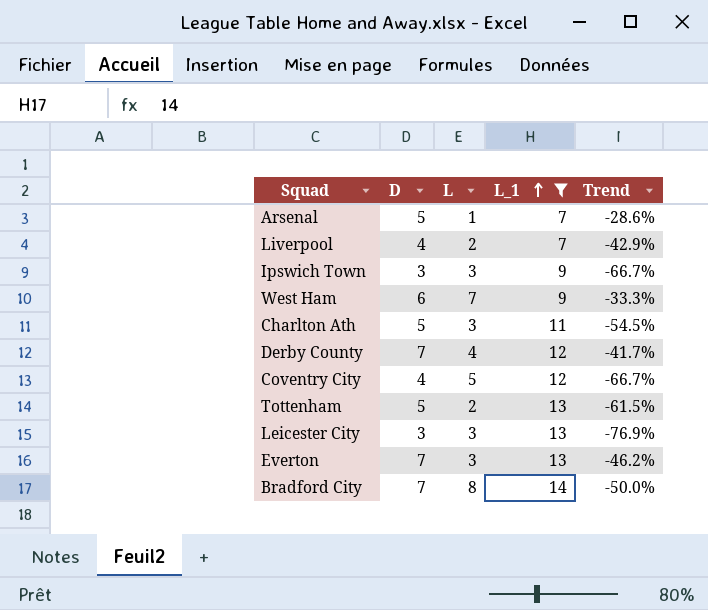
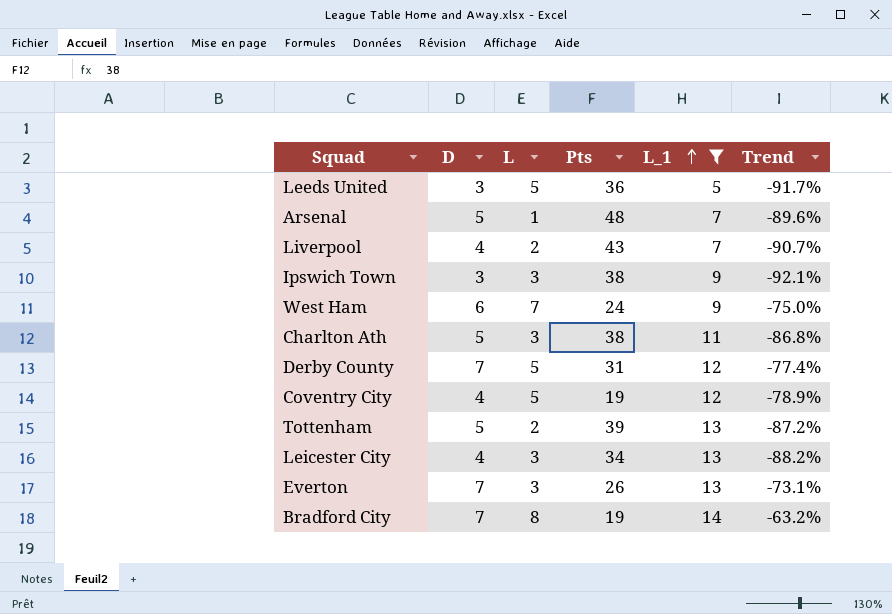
column Pts | position: none -> 4
column Trend | formula: ([D] - [L_1]) / [L_1] -> ([D] - [Pts]) / [Pts]
row Leeds United: none -> 3 | 5 | 36 | 5 | -91.7%
Derby County | L: 4 -> 5
Leicester City | D: 3 -> 4

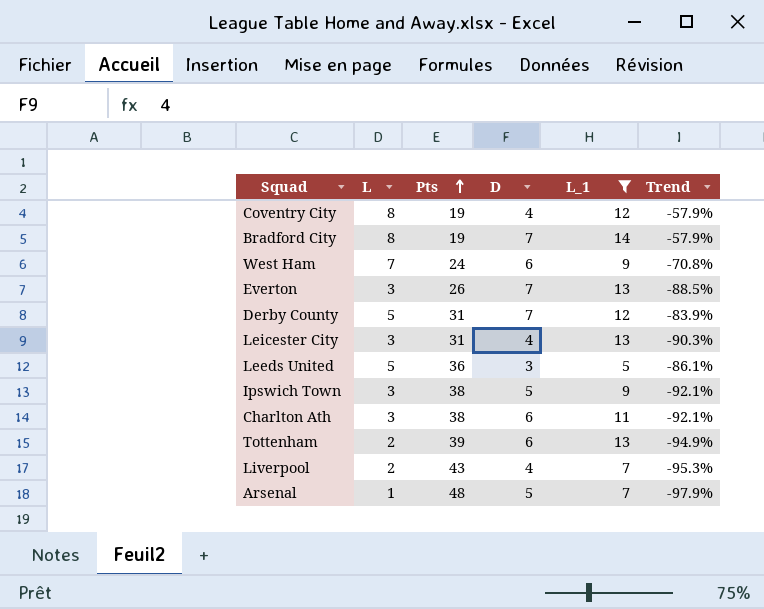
row order: L_1 ascending -> Pts ascending
column D | position: 2 -> 4
column Trend | formula: ([D] - [Pts]) / [Pts] -> ([L] - [Pts]) / [Pts]
Coventry City | L: 5 -> 8
Leicester City | Pts: 34 -> 31
Ipswich Town | D: 3 -> 5
Charlton Ath | D: 5 -> 6
Tottenham | D: 5 -> 6

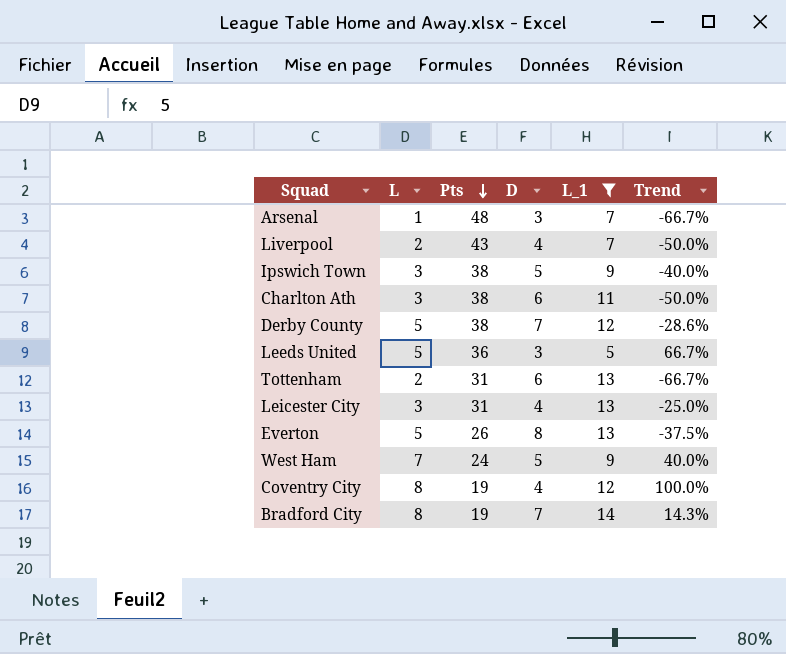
row order: Pts ascending -> Pts descending
column Trend | formula: ([L] - [Pts]) / [Pts] -> ([L] - [D]) / [D]
Arsenal | D: 5 -> 3
Derby County | Pts: 31 -> 38
Tottenham | Pts: 39 -> 31
Everton | L: 3 -> 5
Everton | D: 7 -> 8
West Ham | D: 6 -> 5

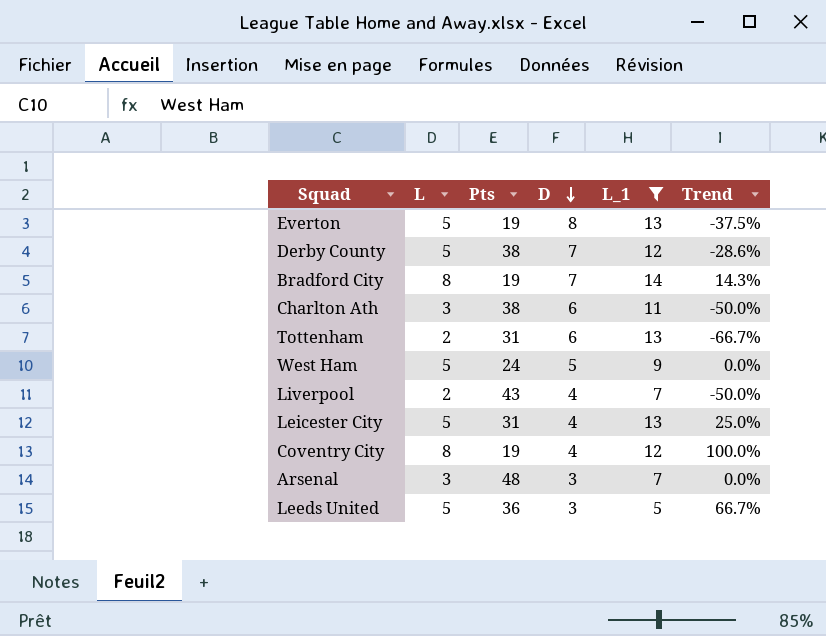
row order: Pts descending -> D descending
row Ipswich Town: 3 | 38 | 5 | 9 | -40.0% -> none
Everton | Pts: 26 -> 19
West Ham | L: 7 -> 5
West Ham | Trend: 40.0% -> 0.0%
Leicester City | L: 3 -> 5
Leicester City | Trend: -25.0% -> 25.0%
Arsenal | L: 1 -> 3
Arsenal | Trend: -66.7% -> 0.0%

